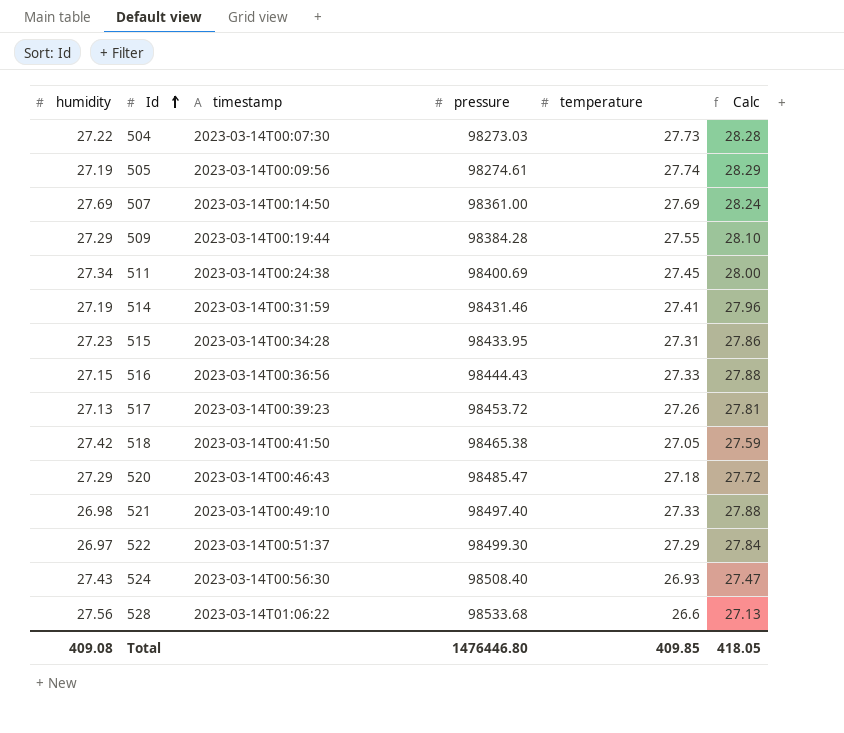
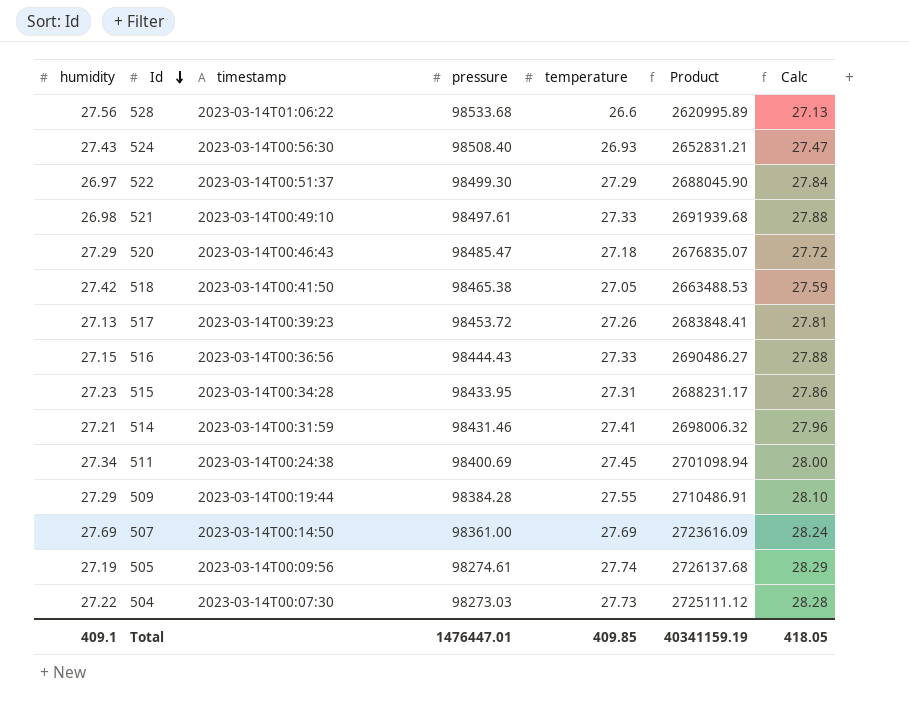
row order: Id ascending -> Id descending
column Product | formula: none -> [pressure] * [temperature]
521 | pressure: 98497.40 -> 98497.61
514 | humidity: 27.19 -> 27.21
Total | humidity: 409.08 -> 409.1
Total | pressure: 1476446.80 -> 1476447.01

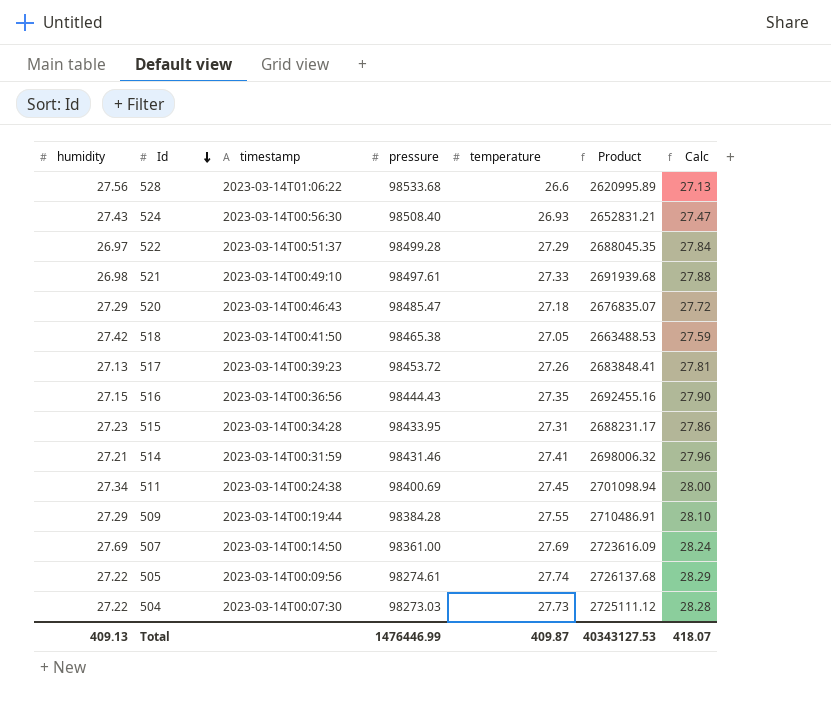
522 | pressure: 98499.30 -> 98499.28
522 | Product: 2688045.90 -> 2688045.35
516 | temperature: 27.33 -> 27.35
516 | Product: 2690486.27 -> 2692455.16
516 | Calc: 27.88 -> 27.90
505 | humidity: 27.19 -> 27.22
Total | humidity: 409.1 -> 409.13
Total | pressure: 1476447.01 -> 1476446.99
Total | temperature: 409.85 -> 409.87
Total | Product: 40341159.19 -> 40343127.53
Total | Calc: 418.05 -> 418.07

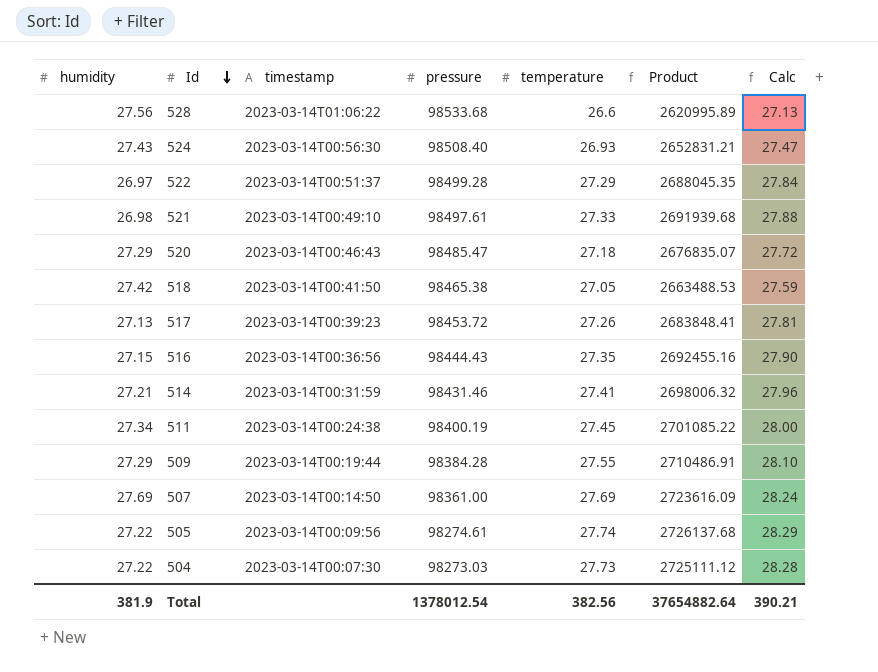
row 515: 27.23 | 2023-03-14T00:34:28 | 98433.95 | 27.31 | 2688231.17 | 27.86 -> none
511 | pressure: 98400.69 -> 98400.19
511 | Product: 2701098.94 -> 2701085.22
Total | humidity: 409.13 -> 381.9
Total | pressure: 1476446.99 -> 1378012.54
Total | temperature: 409.87 -> 382.56
Total | Product: 40343127.53 -> 37654882.64
Total | Calc: 418.07 -> 390.21

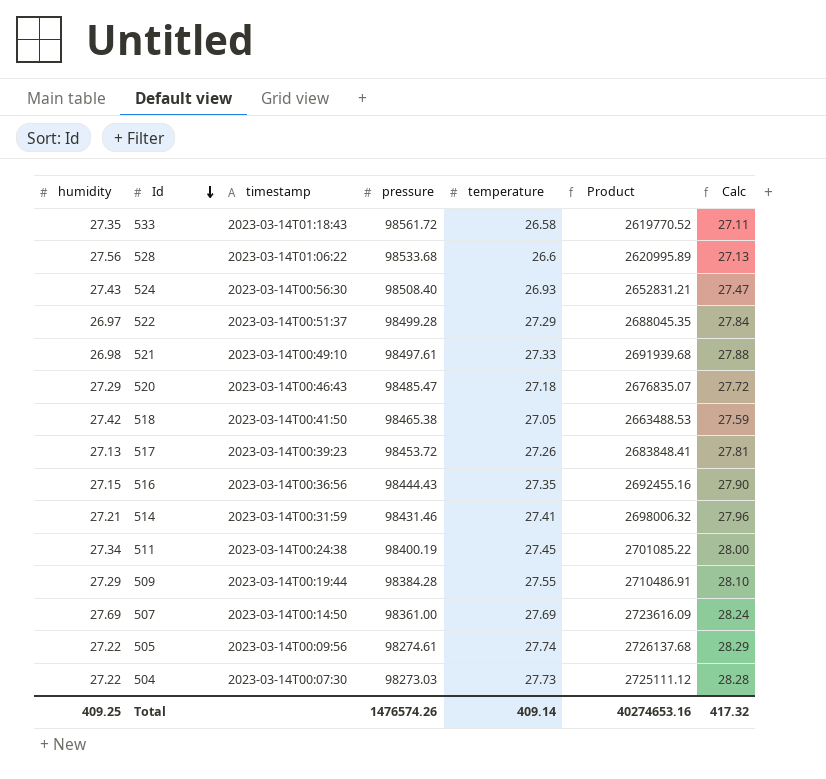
row 533: none -> 27.35 | 2023-03-14T01:18:43 | 98561.72 | 26.58 | 2619770.52 | 27.11
Total | humidity: 381.9 -> 409.25
Total | pressure: 1378012.54 -> 1476574.26
Total | temperature: 382.56 -> 409.14
Total | Product: 37654882.64 -> 40274653.16
Total | Calc: 390.21 -> 417.32

